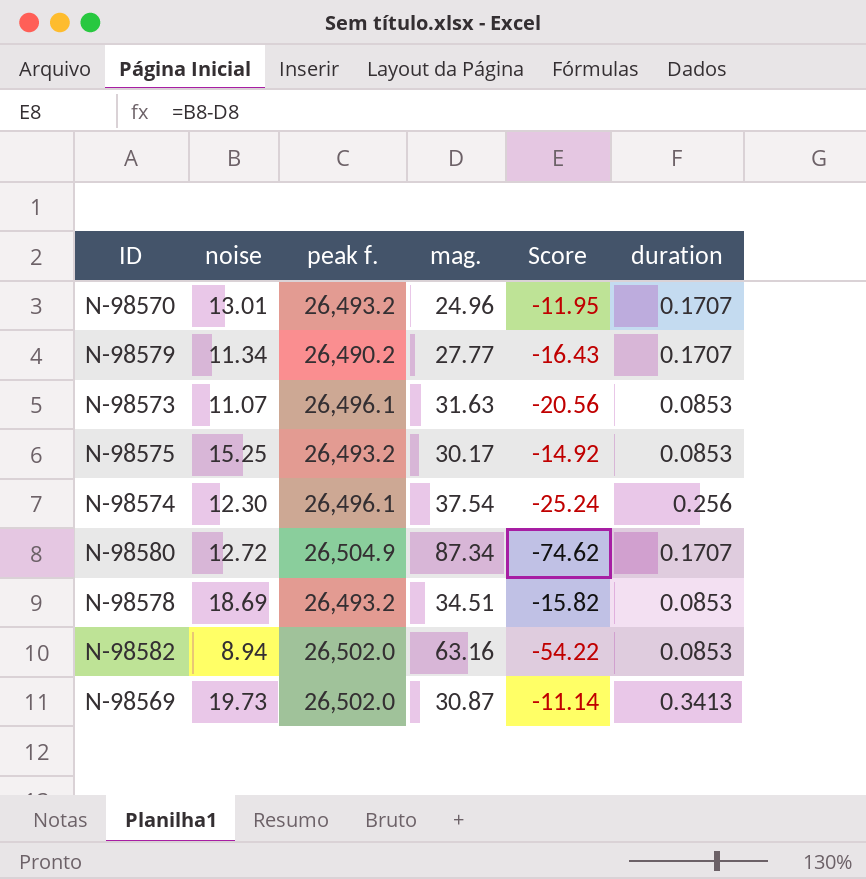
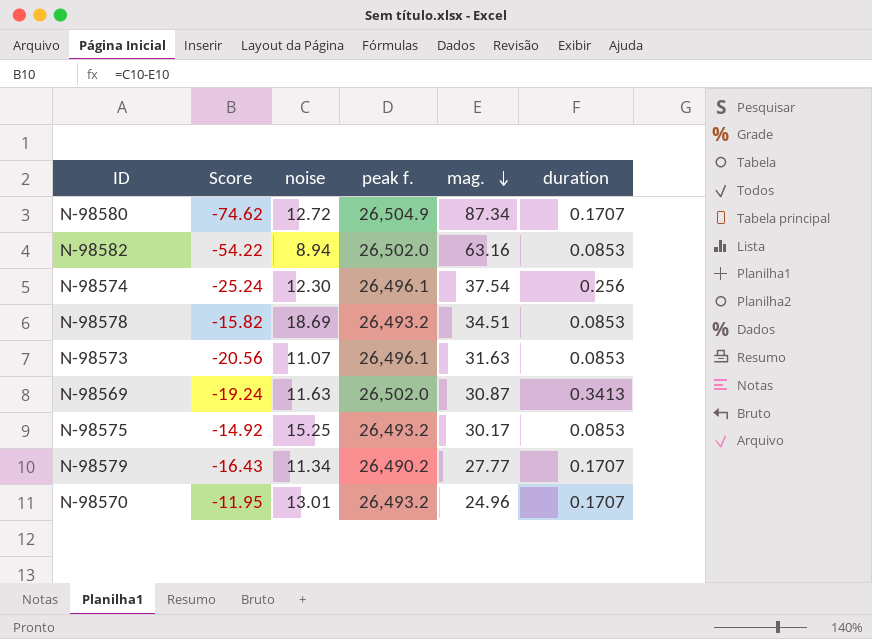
row order: none -> mag. descending
column Score | position: 5 -> 2
N-98569 | Score: -11.14 -> -19.24
N-98569 | noise: 19.73 -> 11.63

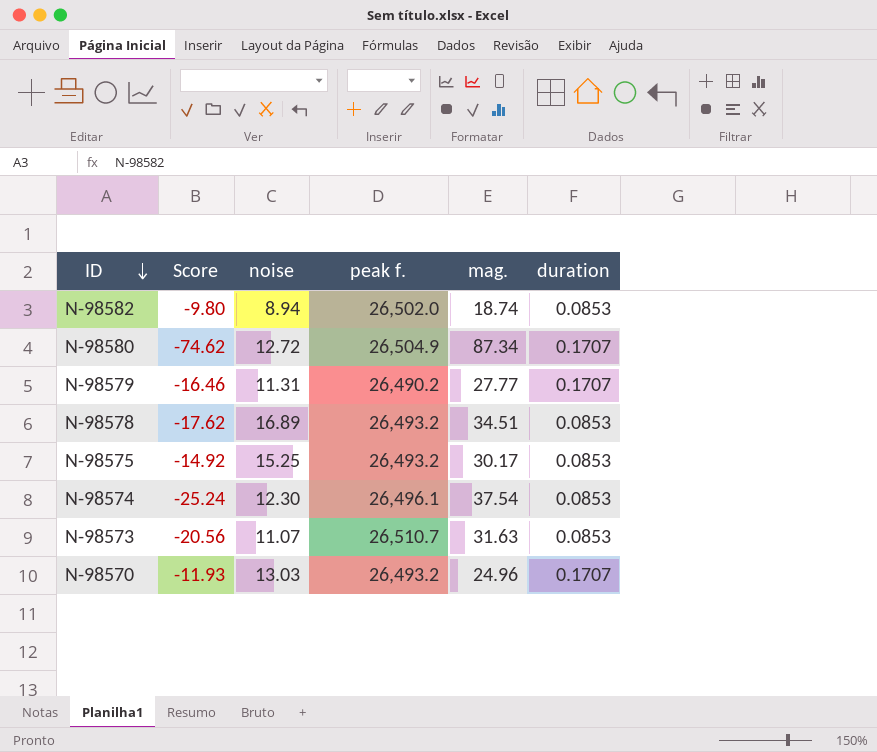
row order: mag. descending -> ID descending
row N-98569: -19.24 | 11.63 | 26,502.0 | 30.87 | 0.3413 -> none
N-98582 | Score: -54.22 -> -9.80
N-98582 | mag.: 63.16 -> 18.74
N-98579 | Score: -16.43 -> -16.46
N-98579 | noise: 11.34 -> 11.31
N-98578 | Score: -15.82 -> -17.62
N-98578 | noise: 18.69 -> 16.89
N-98574 | duration: 0.256 -> 0.0853
N-98573 | peak f.: 26,496.1 -> 26,510.7
N-98570 | Score: -11.95 -> -11.93
N-98570 | noise: 13.01 -> 13.03

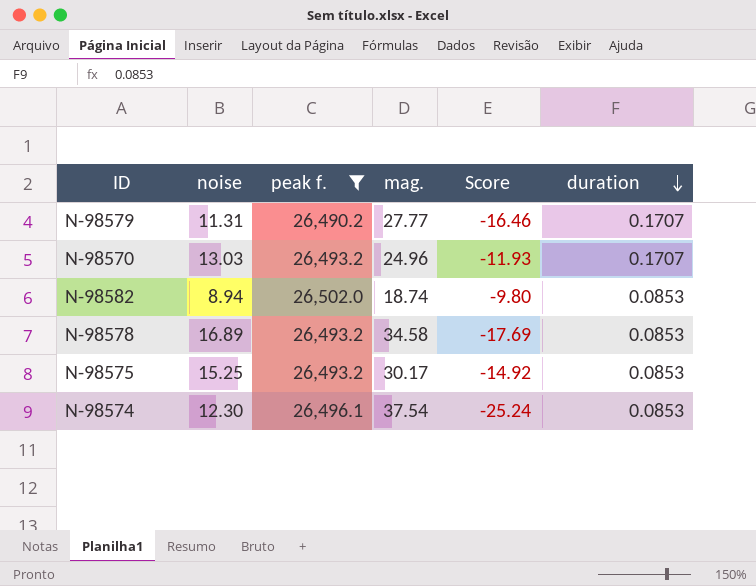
filter: none -> peak f. <= 26,502.0
row order: ID descending -> duration descending
column Score | position: 2 -> 5
N-98578 | mag.: 34.51 -> 34.58
N-98578 | Score: -17.62 -> -17.69

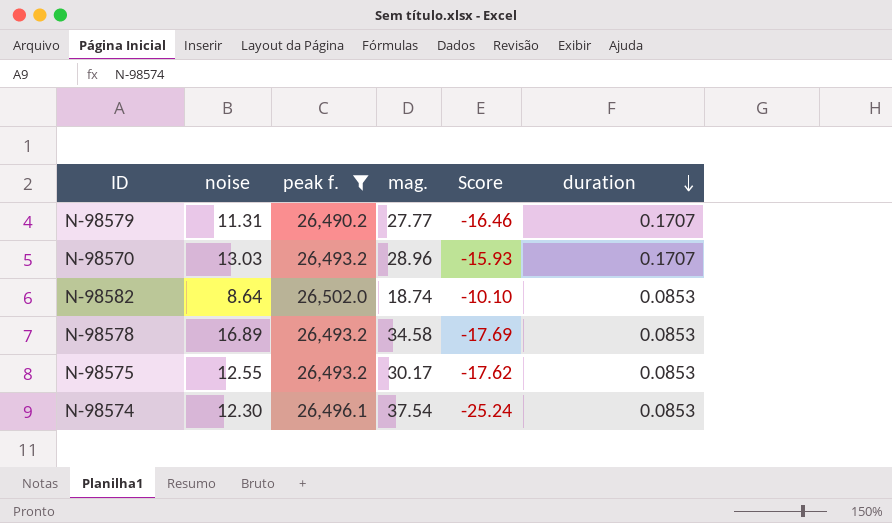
N-98570 | mag.: 24.96 -> 28.96
N-98570 | Score: -11.93 -> -15.93
N-98582 | noise: 8.94 -> 8.64
N-98582 | Score: -9.80 -> -10.10
N-98575 | noise: 15.25 -> 12.55
N-98575 | Score: -14.92 -> -17.62

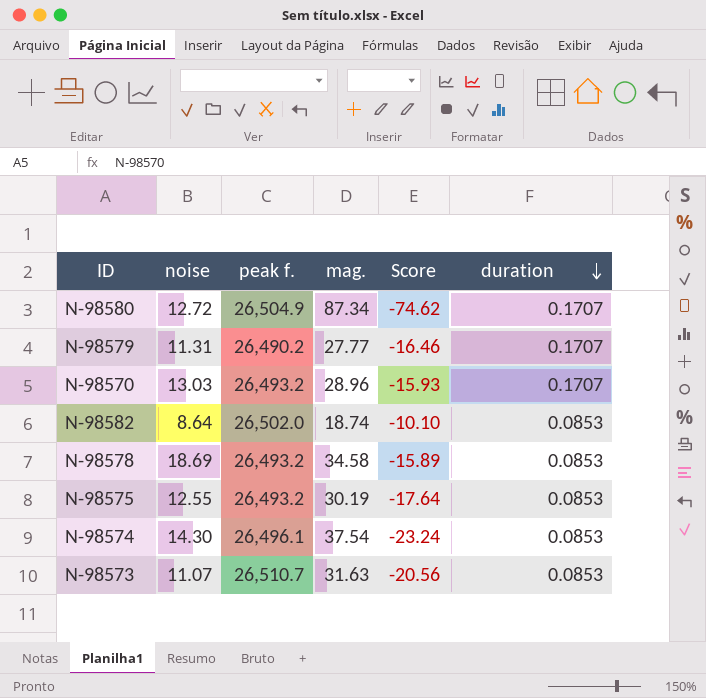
filter: peak f. <= 26,502.0 -> none
N-98578 | noise: 16.89 -> 18.69
N-98578 | Score: -17.69 -> -15.89
N-98575 | mag.: 30.17 -> 30.19
N-98575 | Score: -17.62 -> -17.64
N-98574 | noise: 12.30 -> 14.30
N-98574 | Score: -25.24 -> -23.24

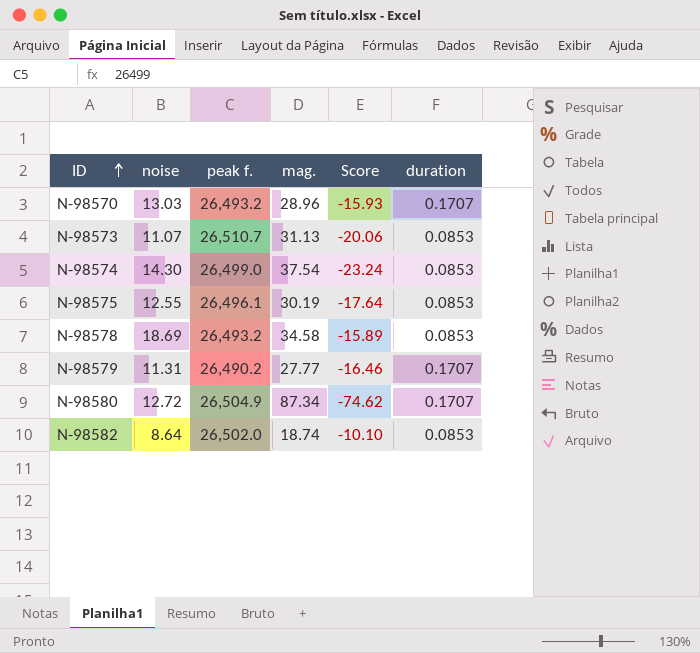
row order: duration descending -> ID ascending
N-98573 | mag.: 31.63 -> 31.13
N-98573 | Score: -20.56 -> -20.06
N-98574 | peak f.: 26,496.1 -> 26,499.0
N-98575 | peak f.: 26,493.2 -> 26,496.1

